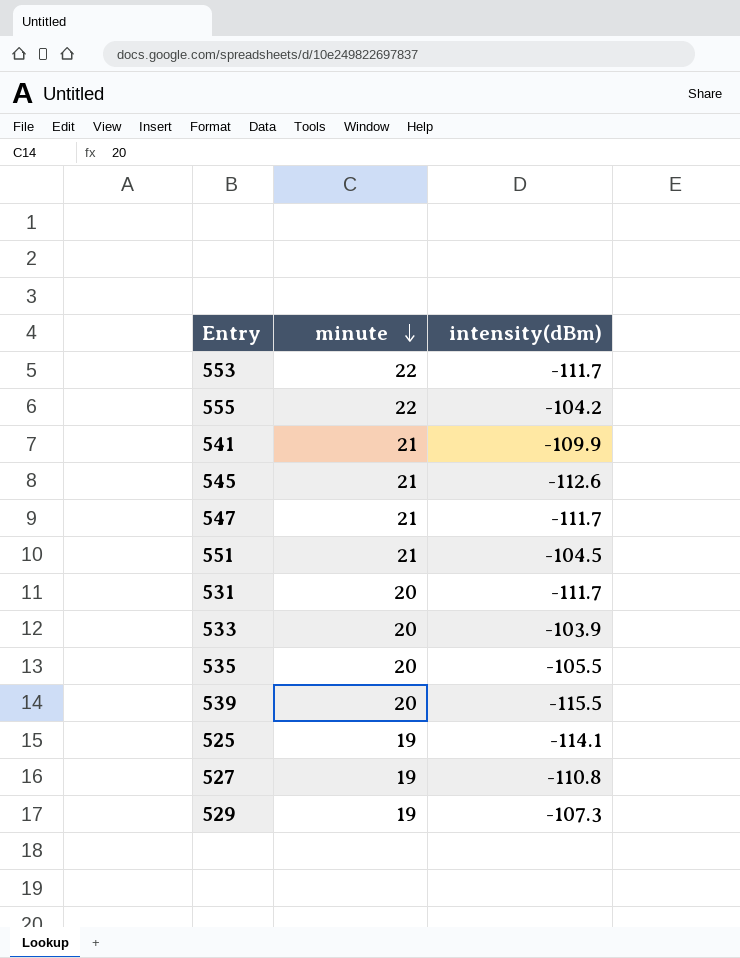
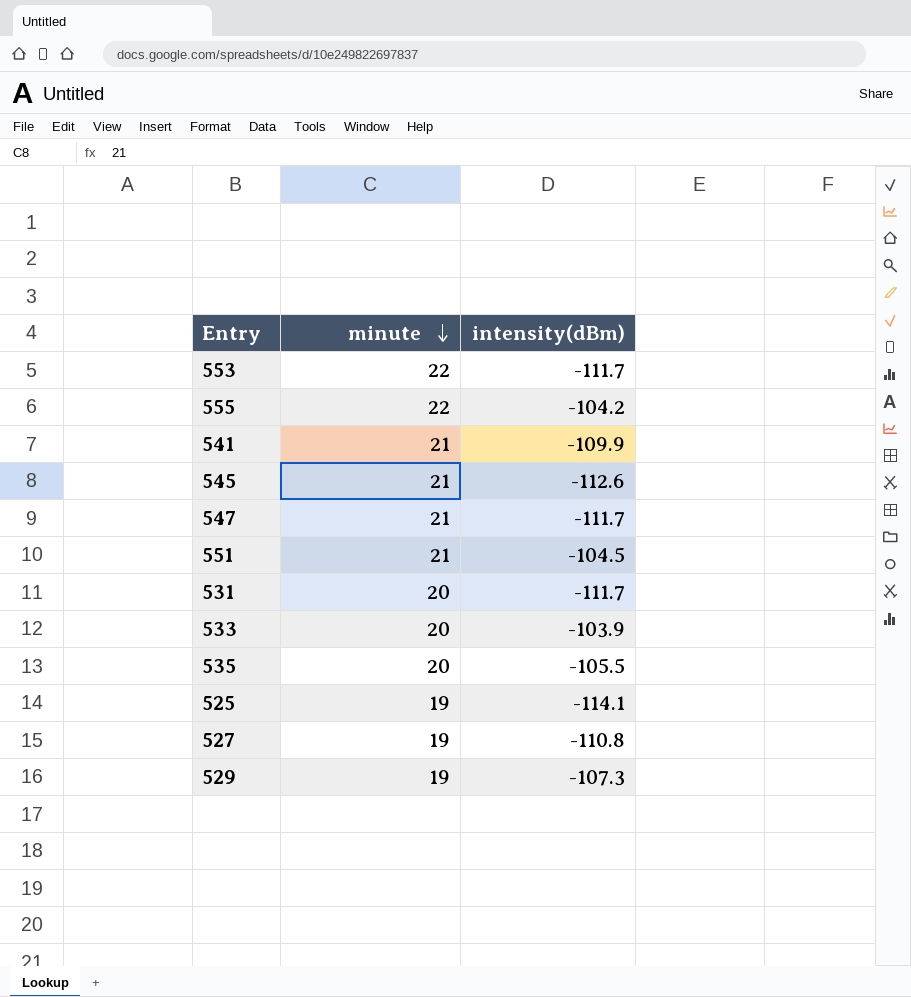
row 539: 20 | -115.5 -> none

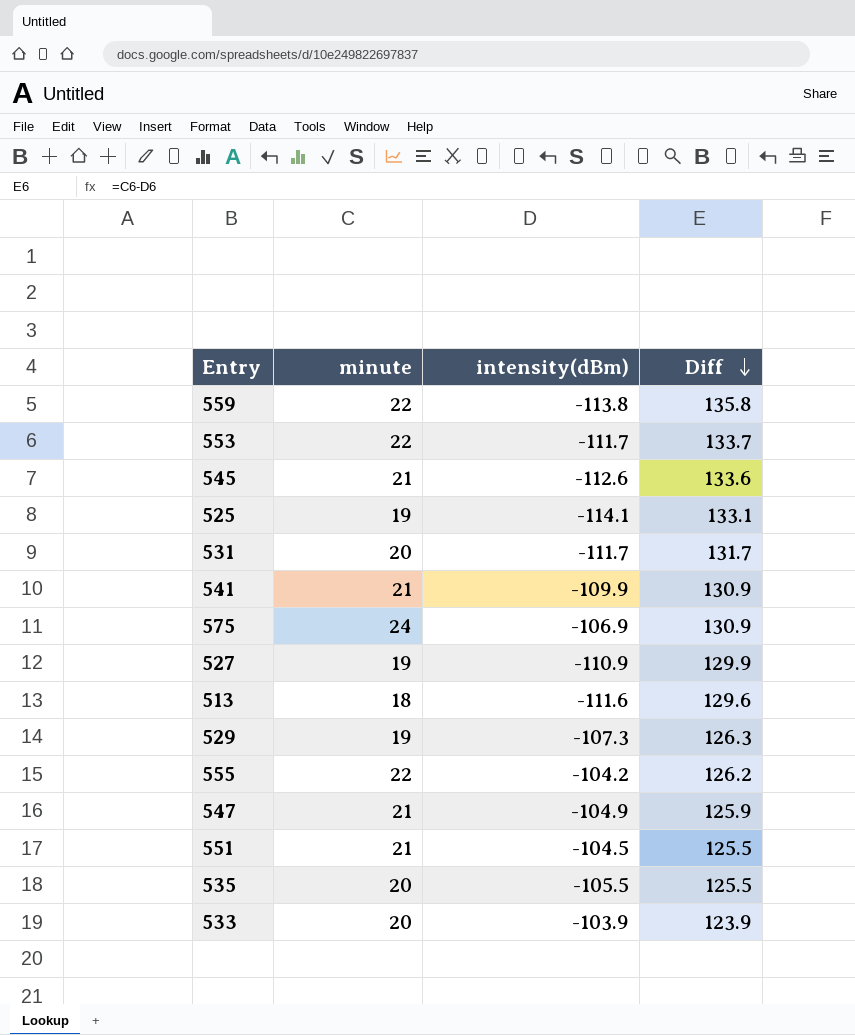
row order: minute descending -> Diff descending
column Diff | formula: none -> [minute] - [intensity(dBm)]
row 559: none -> 22 | -113.8 | 135.8
row 575: none -> 24 | -106.9 | 130.9
527 | intensity(dBm): -110.8 -> -110.9
row 513: none -> 18 | -111.6 | 129.6
547 | intensity(dBm): -111.7 -> -104.9

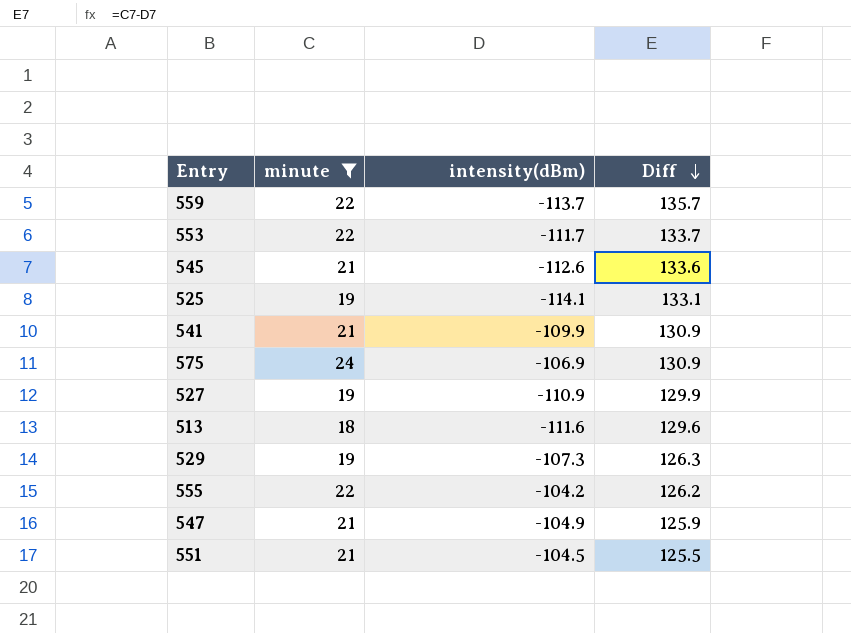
filter: none -> minute != 20
559 | intensity(dBm): -113.8 -> -113.7
559 | Diff: 135.8 -> 135.7

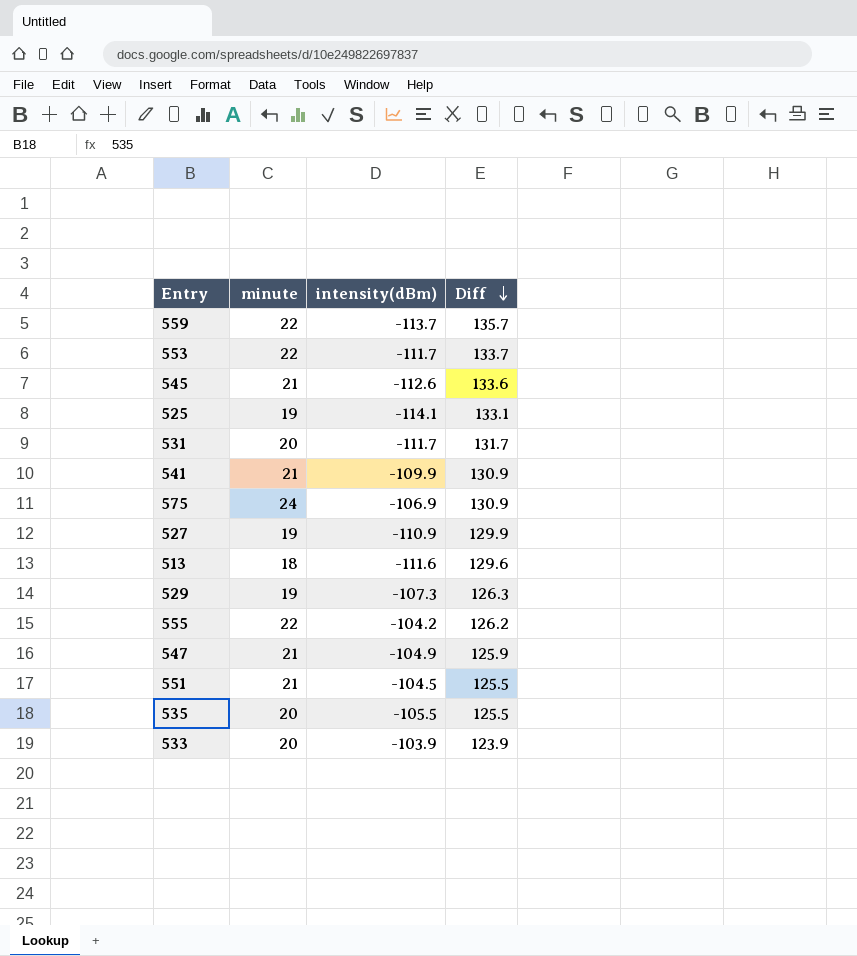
filter: minute != 20 -> none

